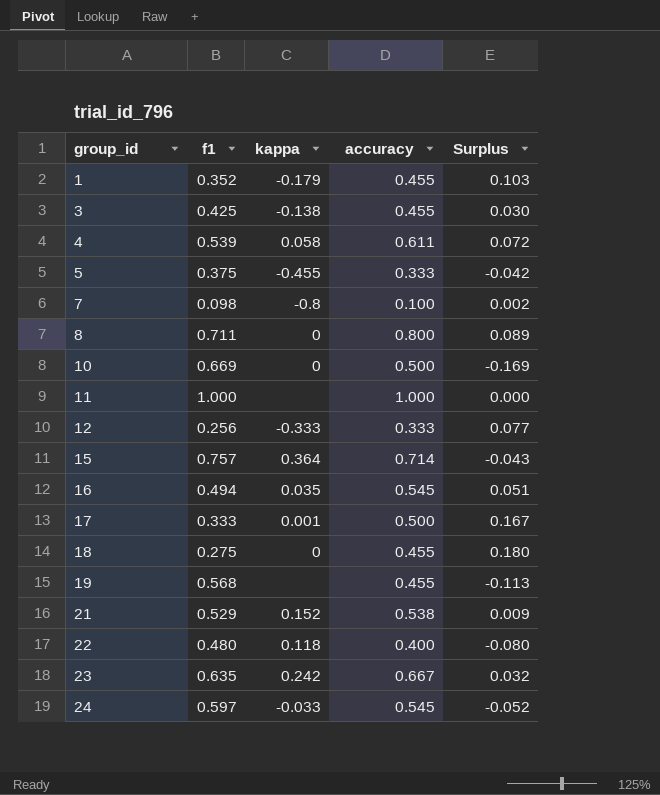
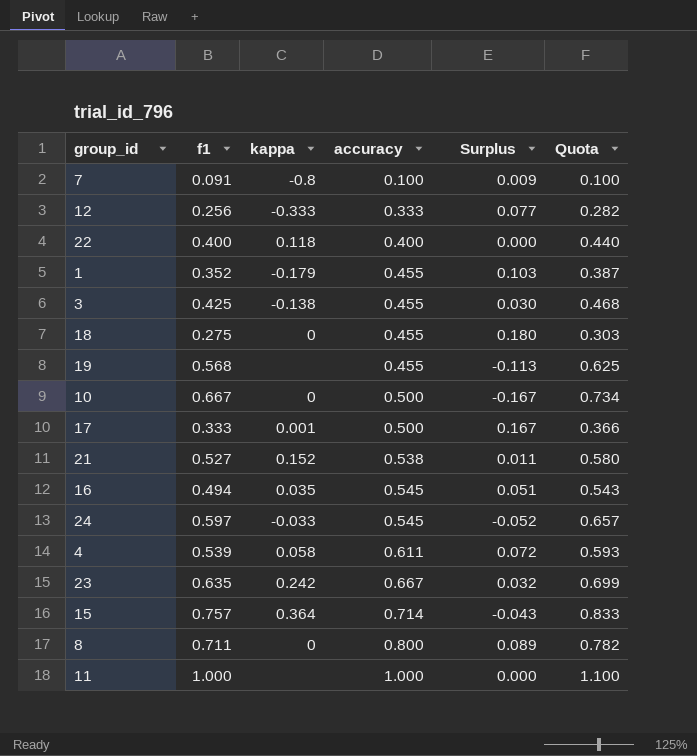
row order: group_id ascending -> accuracy ascending
column Quota | formula: none -> [f1] * 1.1
row 5: 0.375 | -0.455 | 0.333 | -0.042 -> none
7 | f1: 0.098 -> 0.091
7 | Surplus: 0.002 -> 0.009
22 | f1: 0.480 -> 0.400
22 | Surplus: -0.080 -> 0.000
10 | f1: 0.669 -> 0.667
10 | Surplus: -0.169 -> -0.167
21 | f1: 0.529 -> 0.527
21 | Surplus: 0.009 -> 0.011

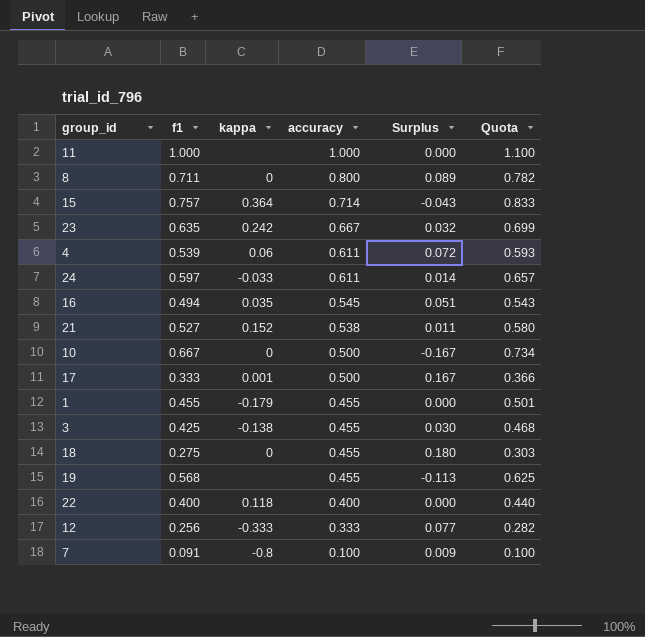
row order: accuracy ascending -> accuracy descending
4 | kappa: 0.058 -> 0.06
24 | accuracy: 0.545 -> 0.611
24 | Surplus: -0.052 -> 0.014
1 | f1: 0.352 -> 0.455
1 | Surplus: 0.103 -> 0.000
1 | Quota: 0.387 -> 0.501

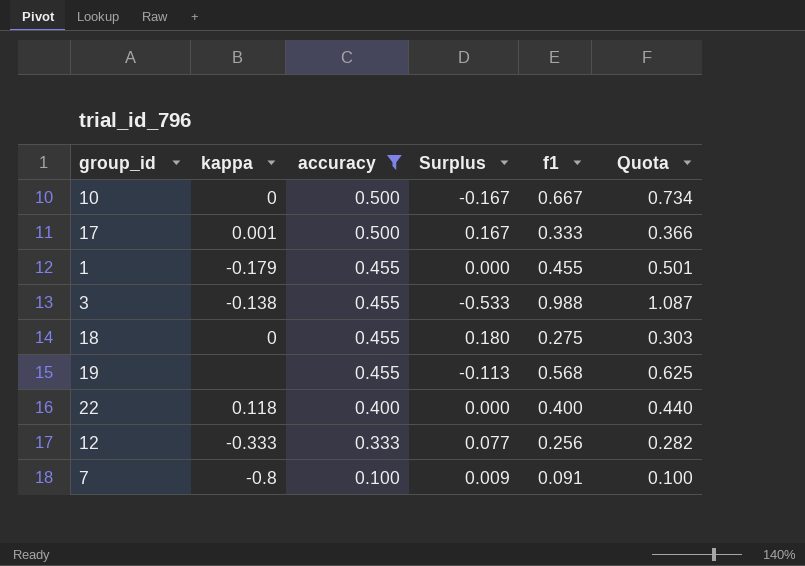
filter: none -> accuracy <= 0.500
column f1 | position: 2 -> 5
3 | Surplus: 0.030 -> -0.533
3 | f1: 0.425 -> 0.988
3 | Quota: 0.468 -> 1.087

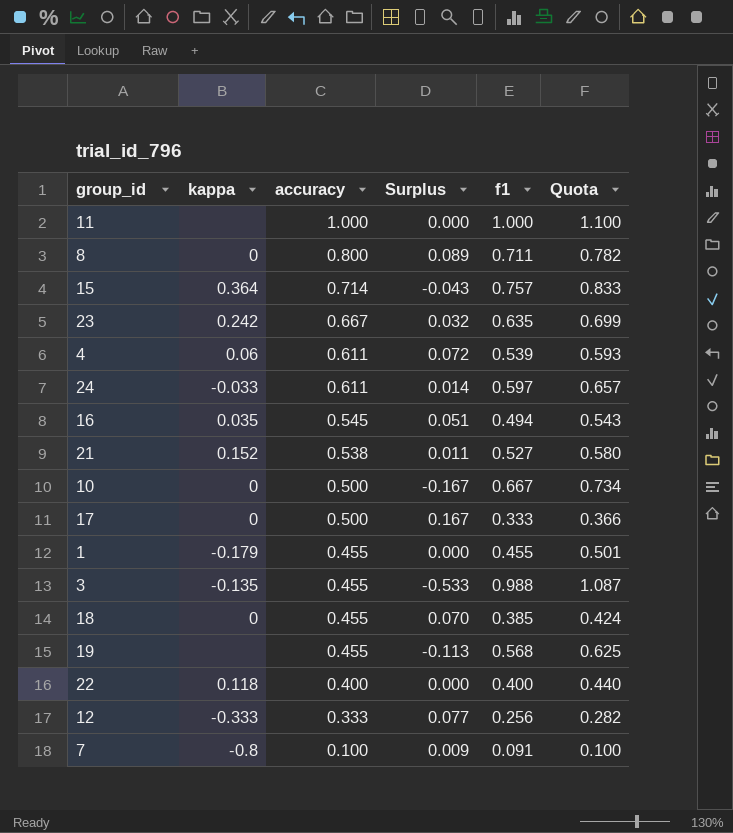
filter: accuracy <= 0.500 -> none
17 | kappa: 0.001 -> 0
3 | kappa: -0.138 -> -0.135
18 | Surplus: 0.180 -> 0.070
18 | f1: 0.275 -> 0.385
18 | Quota: 0.303 -> 0.424

